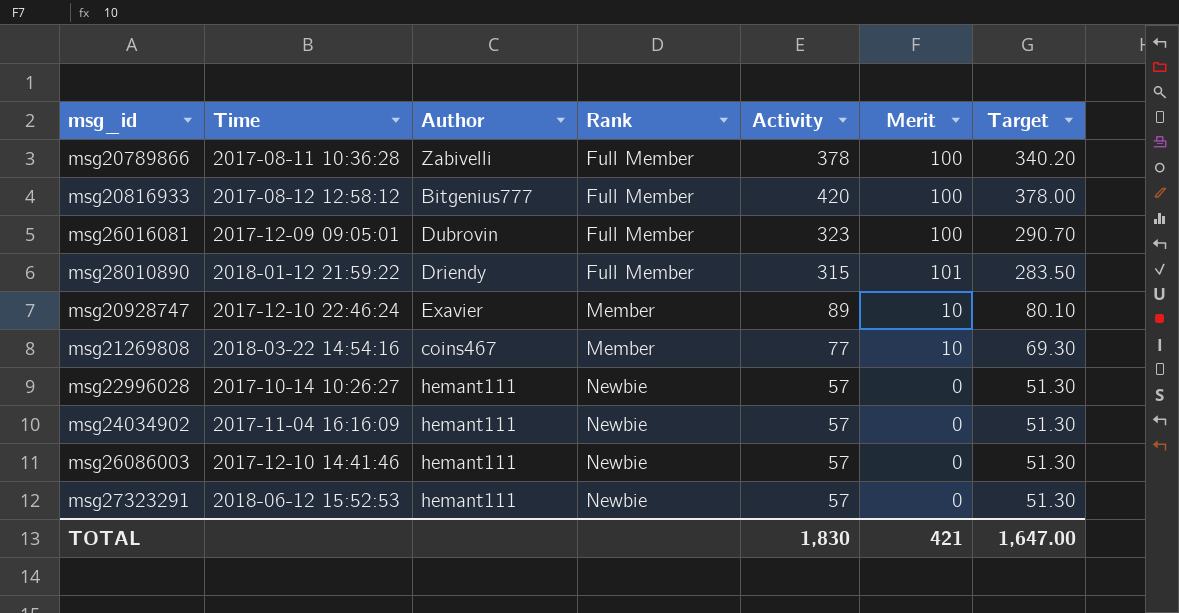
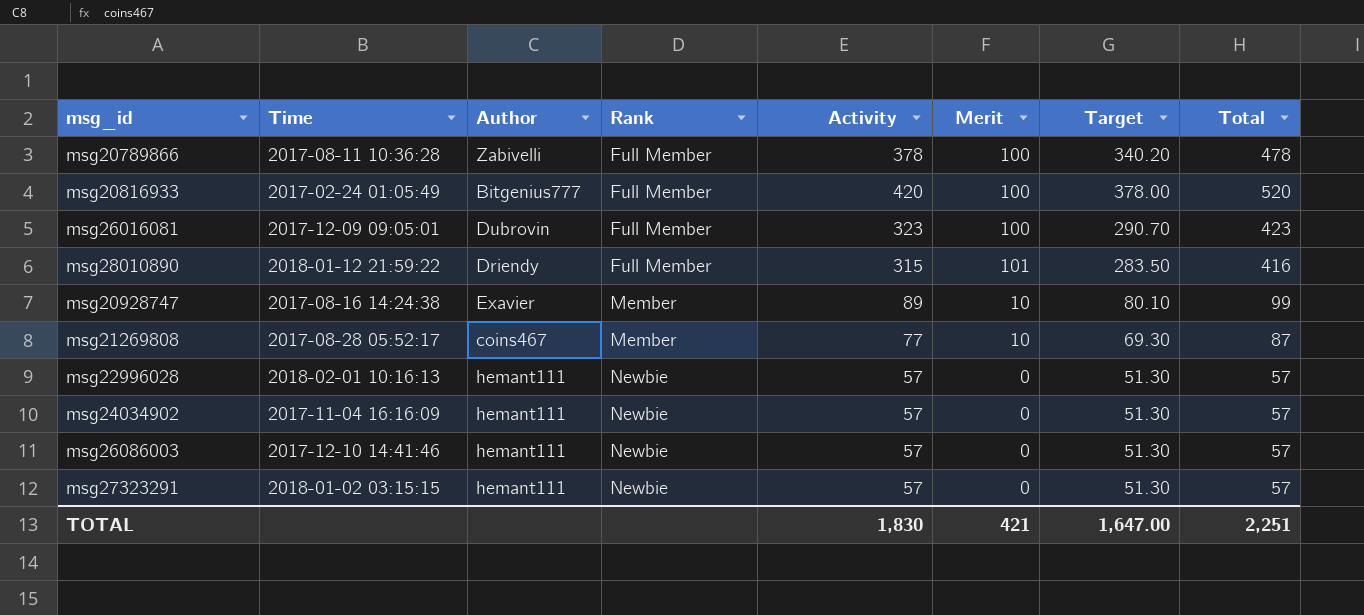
column Total | formula: none -> [Activity] + [Merit]
msg20816933 | Time: 2017-08-12 12:58:12 -> 2017-02-24 01:05:49
msg20928747 | Time: 2017-12-10 22:46:24 -> 2017-08-16 14:24:38
msg21269808 | Time: 2018-03-22 14:54:16 -> 2017-08-28 05:52:17
msg22996028 | Time: 2017-10-14 10:26:27 -> 2018-02-01 10:16:13
msg27323291 | Time: 2018-06-12 15:52:53 -> 2018-01-02 03:15:15

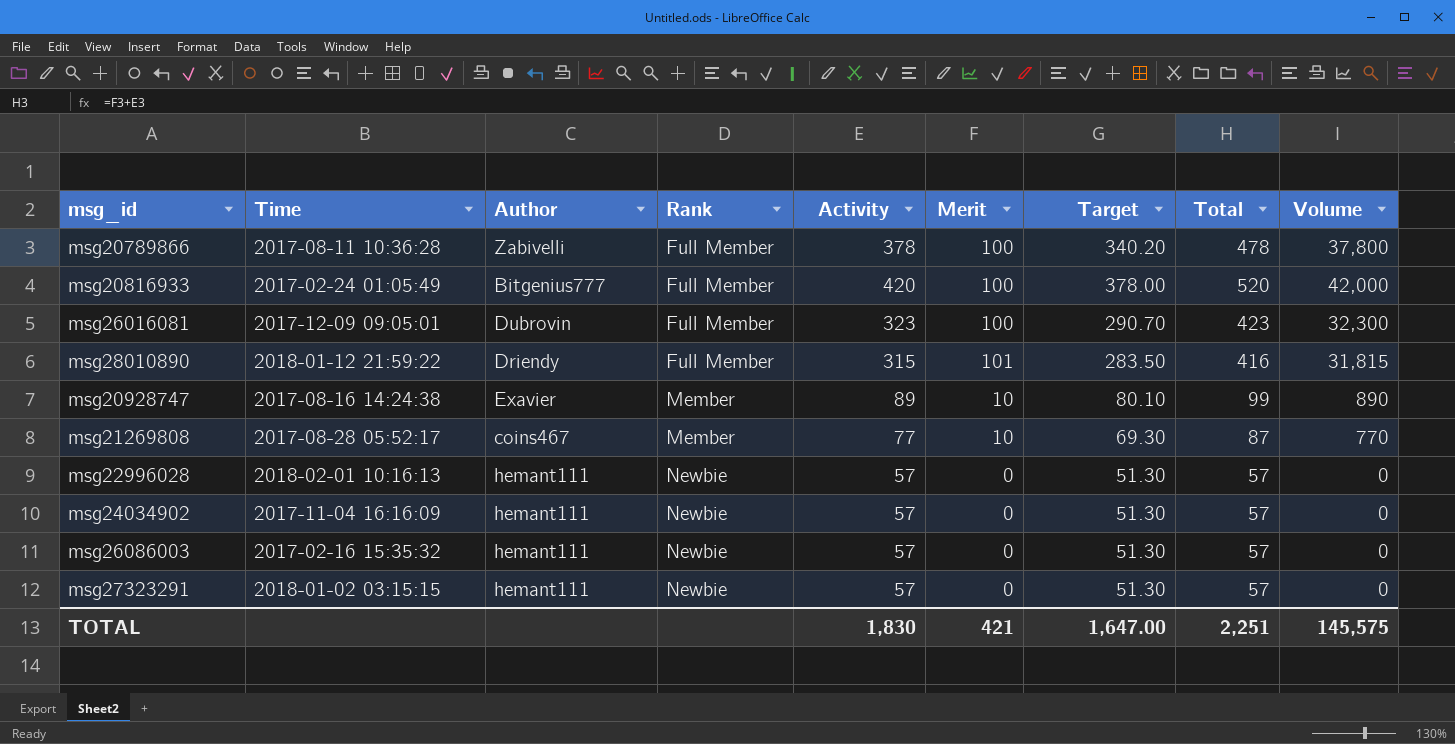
column Volume | formula: none -> [Activity] * [Merit]
msg26086003 | Time: 2017-12-10 14:41:46 -> 2017-02-16 15:35:32

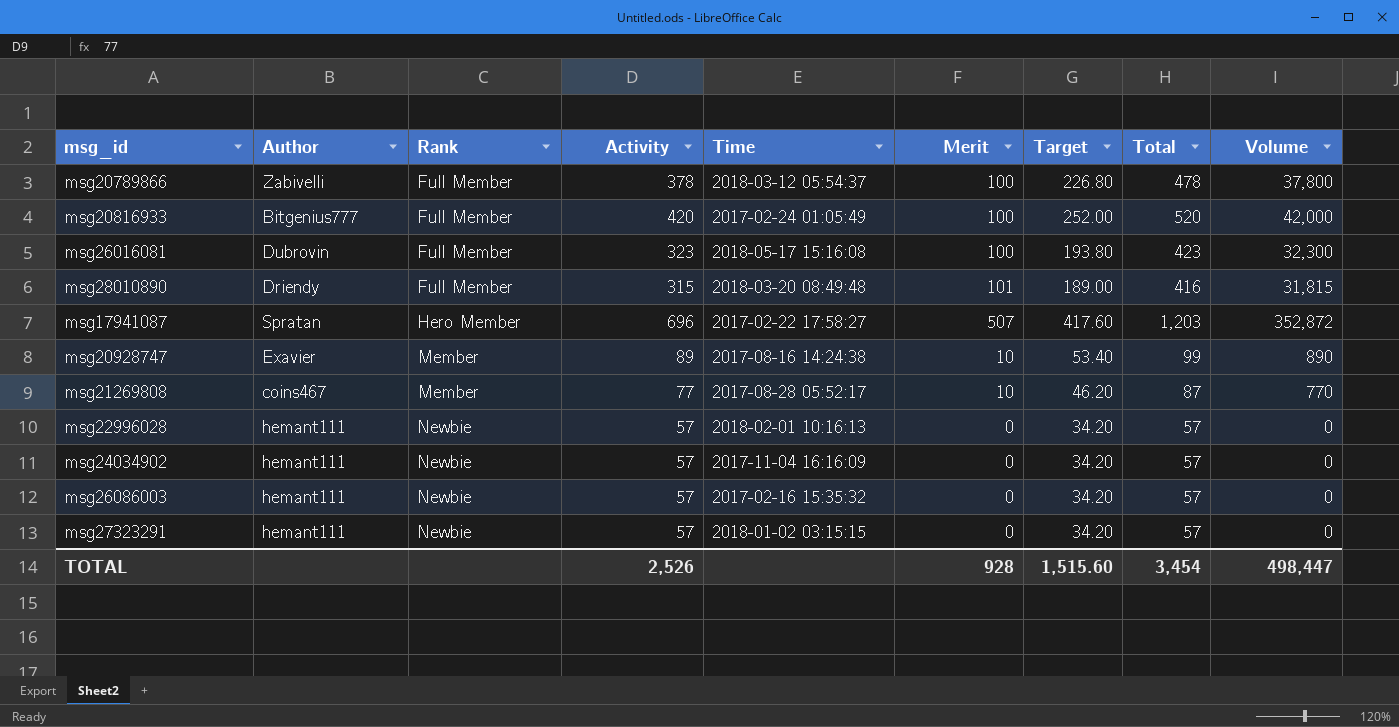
column Time | position: 2 -> 5
column Target | formula: [Activity] * 0.9 -> [Activity] * 0.6
msg20789866 | Time: 2017-08-11 10:36:28 -> 2018-03-12 05:54:37
msg26016081 | Time: 2017-12-09 09:05:01 -> 2018-05-17 15:16:08
msg28010890 | Time: 2018-01-12 21:59:22 -> 2018-03-20 08:49:48
row msg17941087: none -> Spratan | Hero Member | 696 | 2017-02-22 17:58:27 | 507 | 417.60 | 1,203 | 352,872
TOTAL | Activity: 1,830 -> 2,526
TOTAL | Merit: 421 -> 928
TOTAL | Target: 1,647.00 -> 1,515.60
TOTAL | Total: 2,251 -> 3,454
TOTAL | Volume: 145,575 -> 498,447

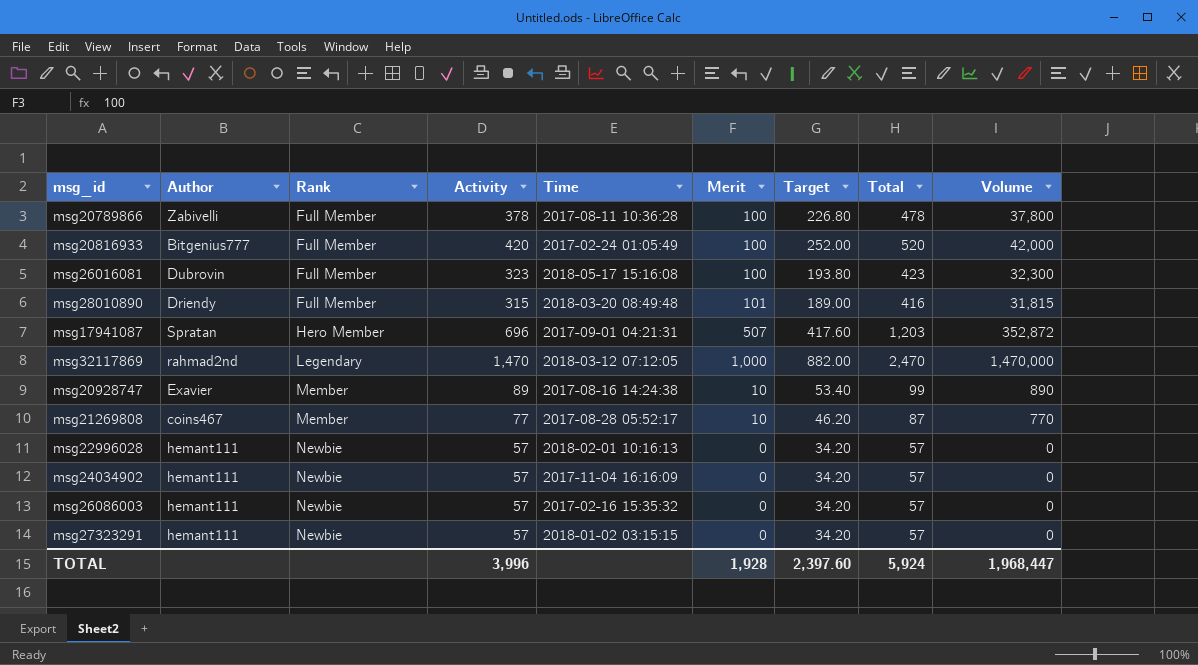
msg20789866 | Time: 2018-03-12 05:54:37 -> 2017-08-11 10:36:28
msg17941087 | Time: 2017-02-22 17:58:27 -> 2017-09-01 04:21:31
row msg32117869: none -> rahmad2nd | Legendary | 1,470 | 2018-03-12 07:12:05 | 1,000 | 882.00 | 2,470 | 1,470,000
TOTAL | Activity: 2,526 -> 3,996
TOTAL | Merit: 928 -> 1,928
TOTAL | Target: 1,515.60 -> 2,397.60
TOTAL | Total: 3,454 -> 5,924
TOTAL | Volume: 498,447 -> 1,968,447

